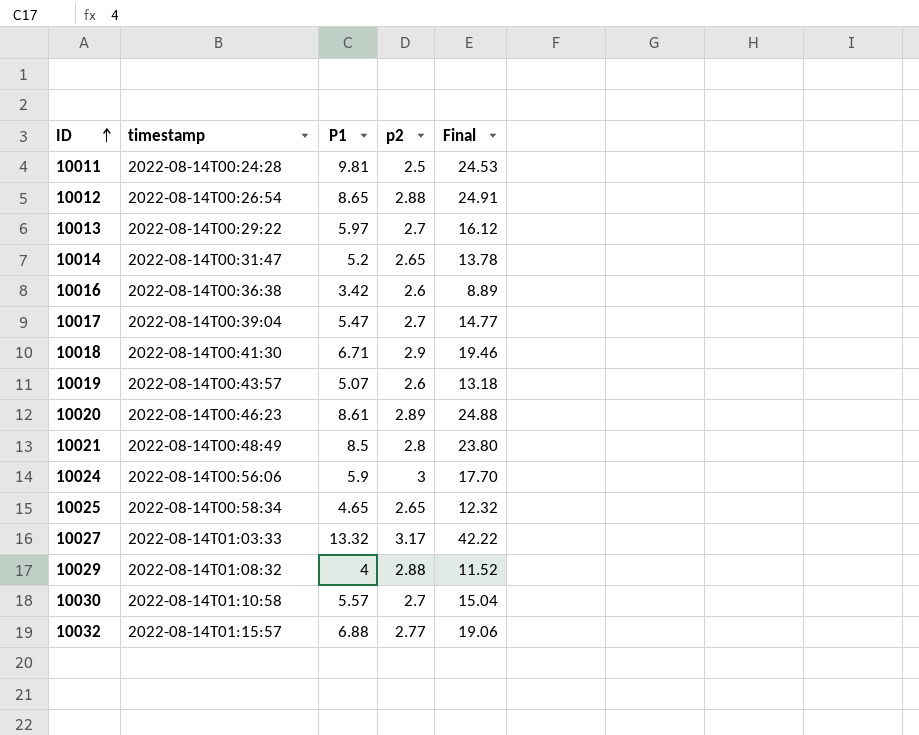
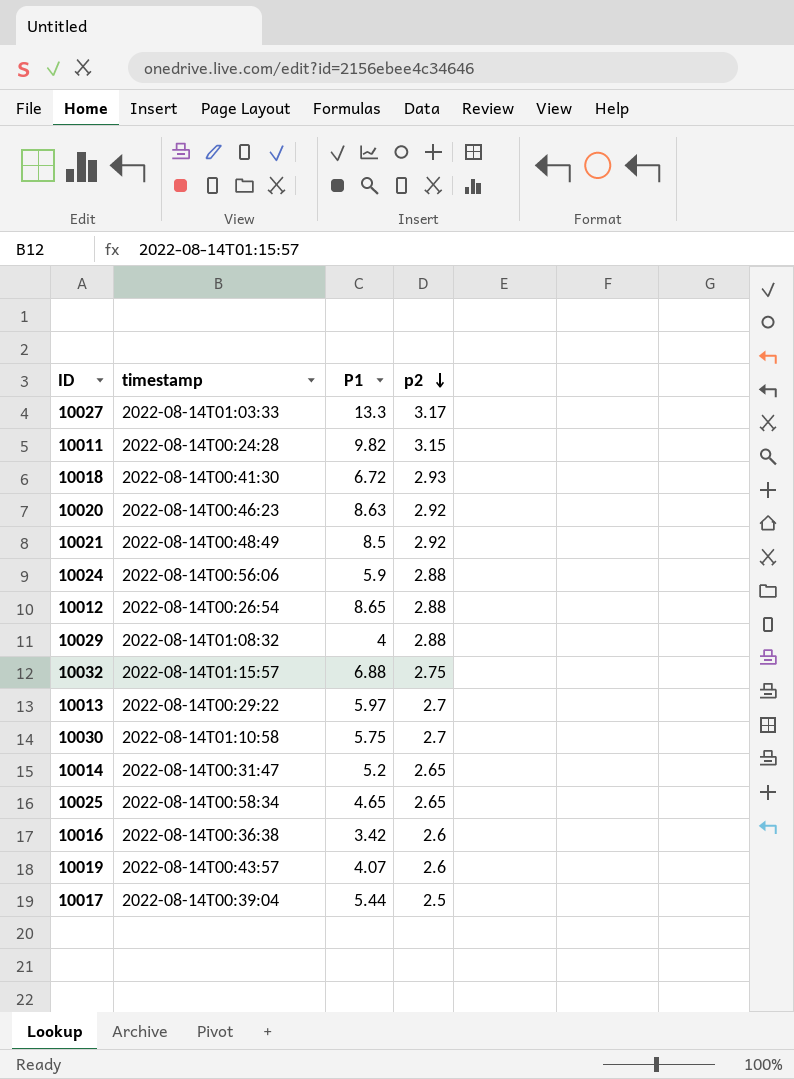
row order: ID ascending -> p2 descending
column Final | formula: [P1] * [p2] -> none
10027 | P1: 13.32 -> 13.3
10011 | P1: 9.81 -> 9.82
10011 | p2: 2.5 -> 3.15
10018 | P1: 6.71 -> 6.72
10018 | p2: 2.9 -> 2.93
10020 | P1: 8.61 -> 8.63
10020 | p2: 2.89 -> 2.92
10021 | p2: 2.8 -> 2.92
10024 | p2: 3 -> 2.88
10032 | p2: 2.77 -> 2.75
10030 | P1: 5.57 -> 5.75
10019 | P1: 5.07 -> 4.07
10017 | P1: 5.47 -> 5.44
10017 | p2: 2.7 -> 2.5

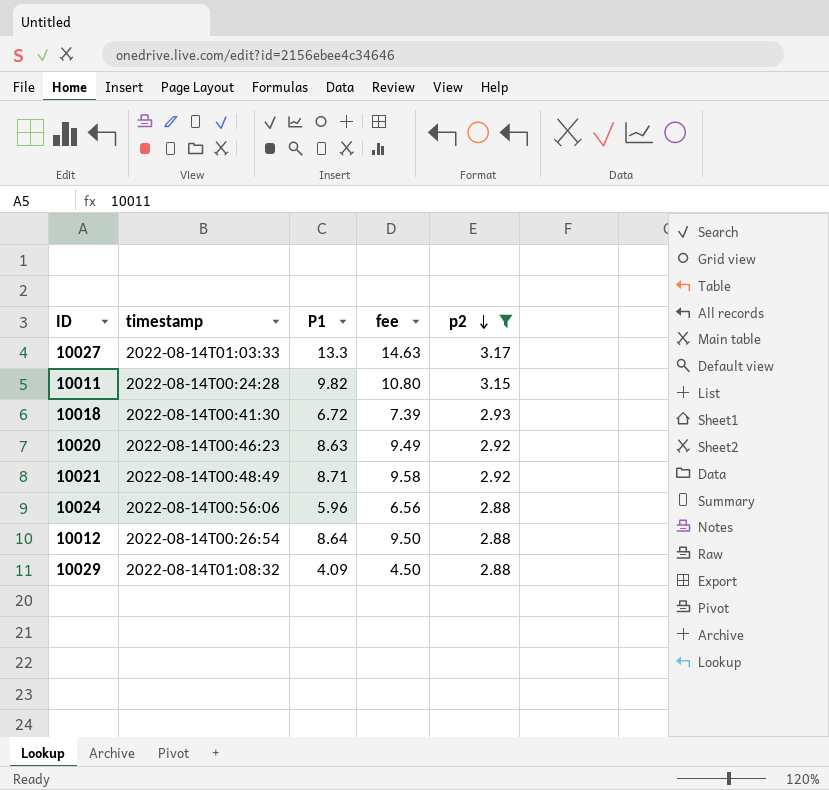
filter: none -> p2 >= 2.88
column fee | formula: none -> [P1] * 1.1
10021 | P1: 8.5 -> 8.71
10024 | P1: 5.9 -> 5.96
10012 | P1: 8.65 -> 8.64
10029 | P1: 4 -> 4.09

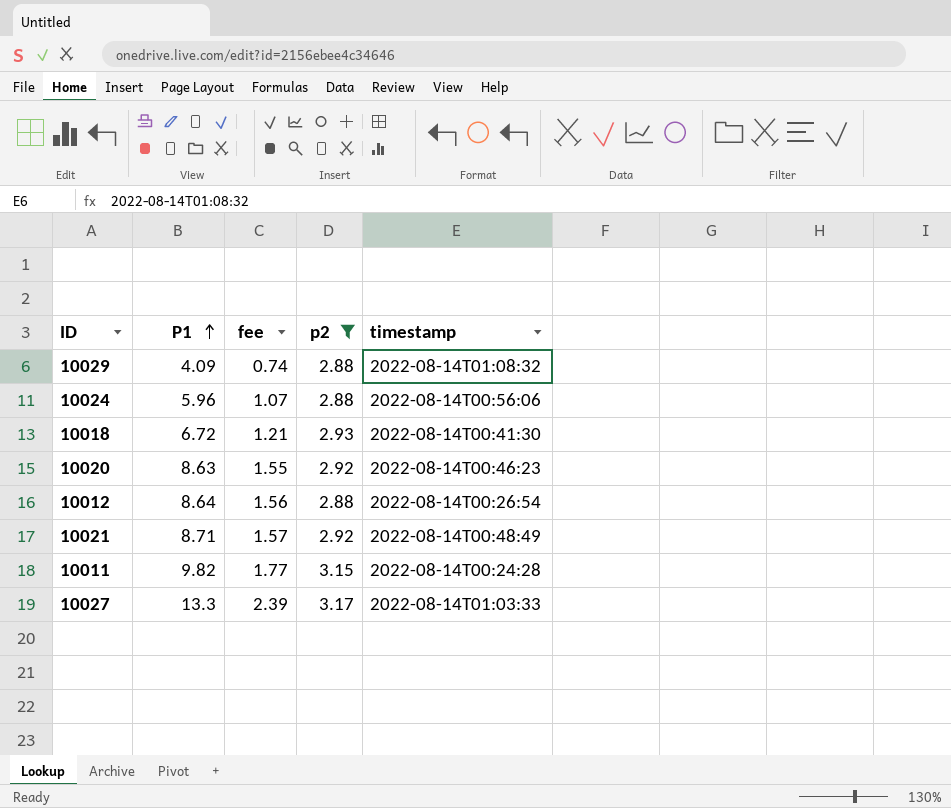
row order: p2 descending -> P1 ascending
column fee | formula: [P1] * 1.1 -> [P1] * 0.18
column timestamp | position: 2 -> 5

